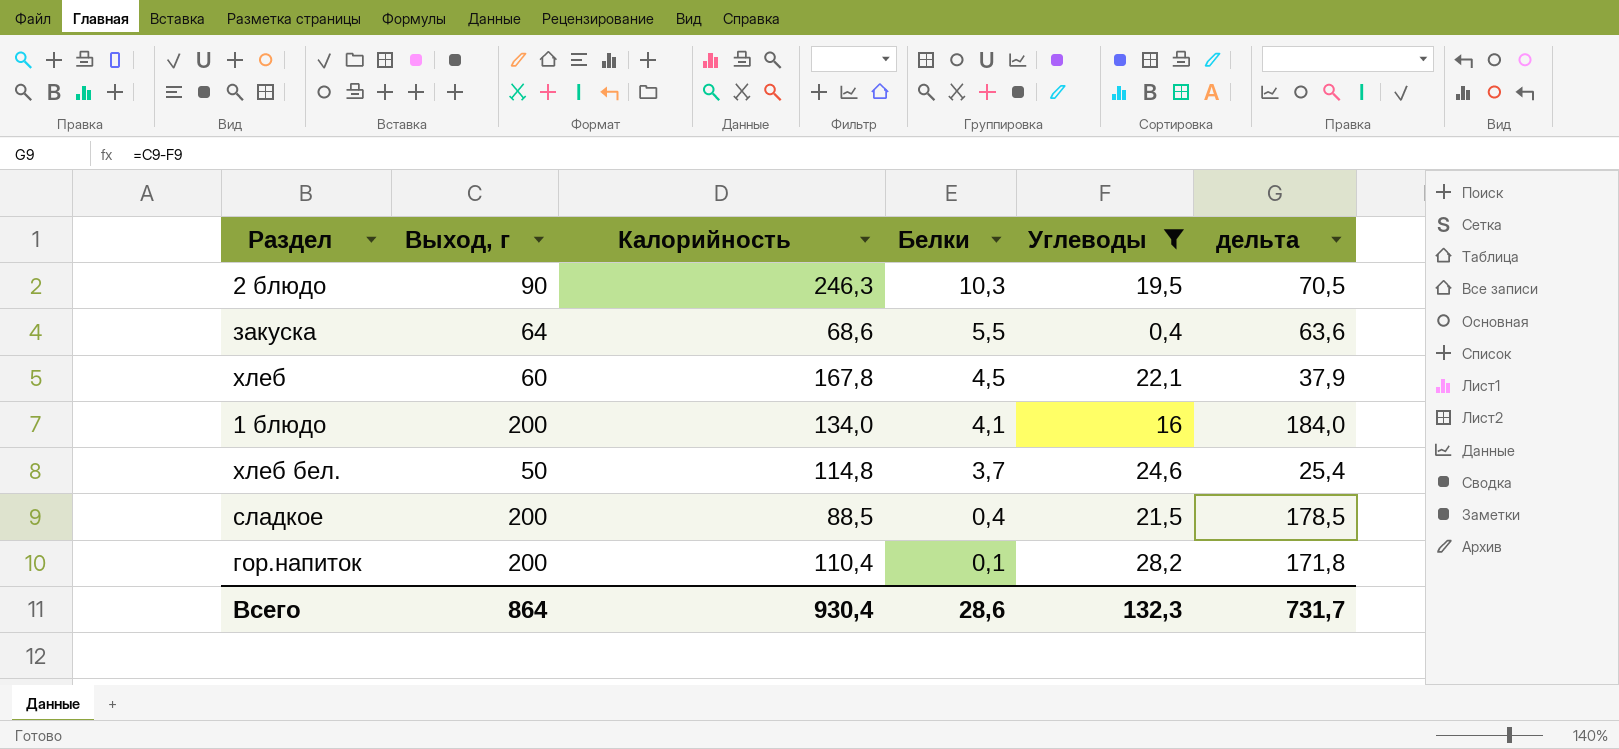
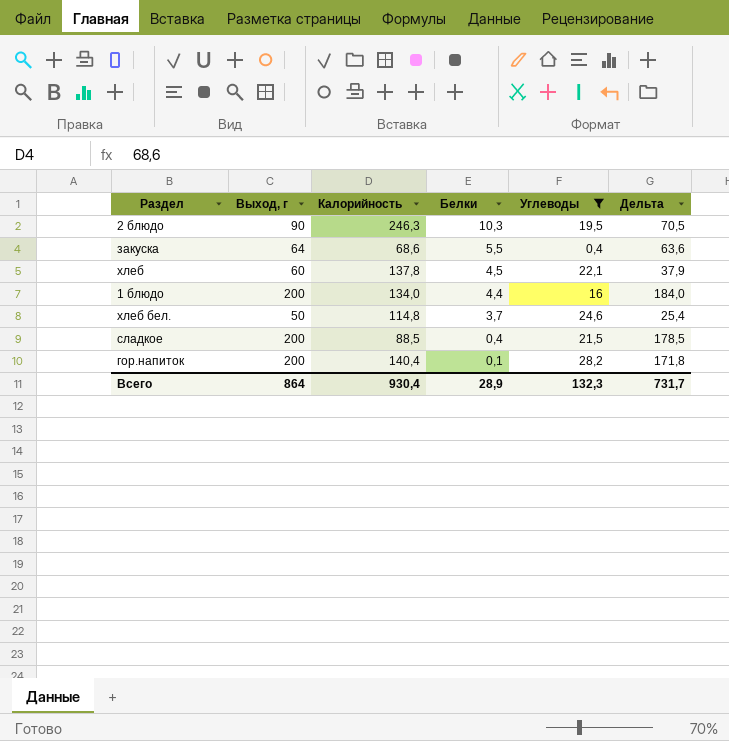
column name: дельта -> Дельта
хлеб | Калорийность: 167,8 -> 137,8
1 блюдо | Белки: 4,1 -> 4,4
гор.напиток | Калорийность: 110,4 -> 140,4
Всего | Белки: 28,6 -> 28,9

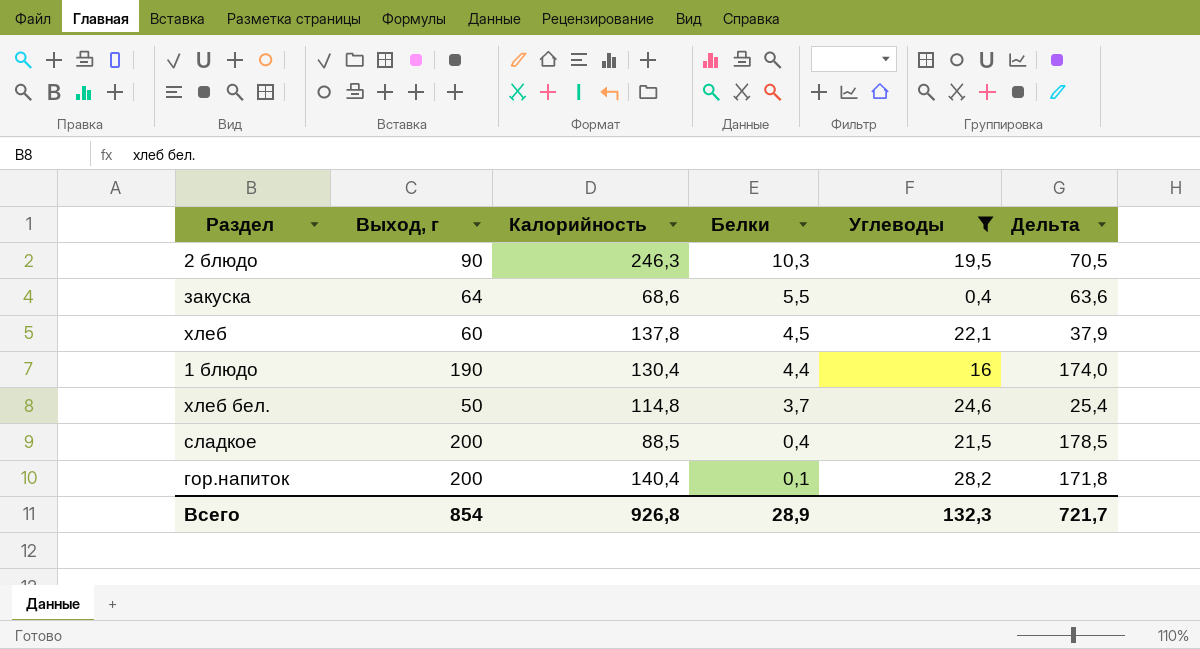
1 блюдо | Выход, г: 200 -> 190
1 блюдо | Калорийность: 134,0 -> 130,4
1 блюдо | Дельта: 184,0 -> 174,0
Всего | Выход, г: 864 -> 854
Всего | Калорийность: 930,4 -> 926,8
Всего | Дельта: 731,7 -> 721,7

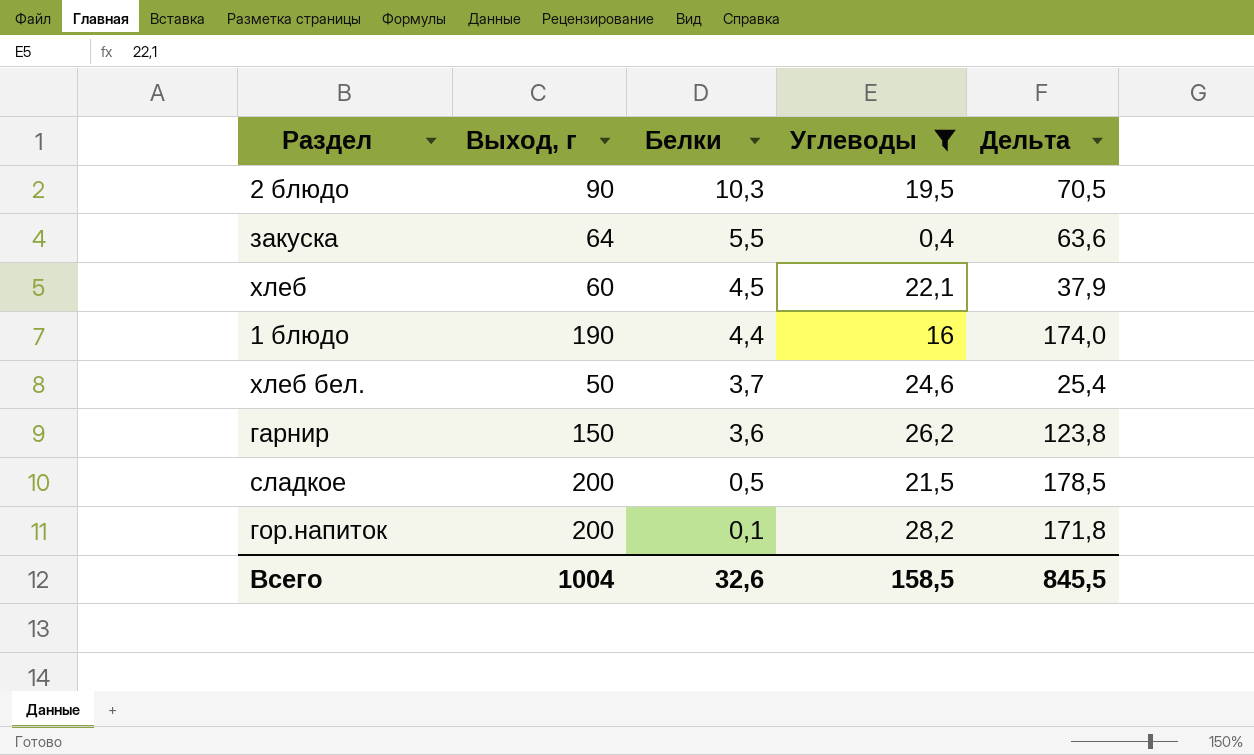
column Калорийность | position: 3 -> none
row гарнир: none -> 150 | 3,6 | 26,2 | 123,8
сладкое | Белки: 0,4 -> 0,5
Всего | Выход, г: 854 -> 1004
Всего | Белки: 28,9 -> 32,6
Всего | Углеводы: 132,3 -> 158,5
Всего | Дельта: 721,7 -> 845,5

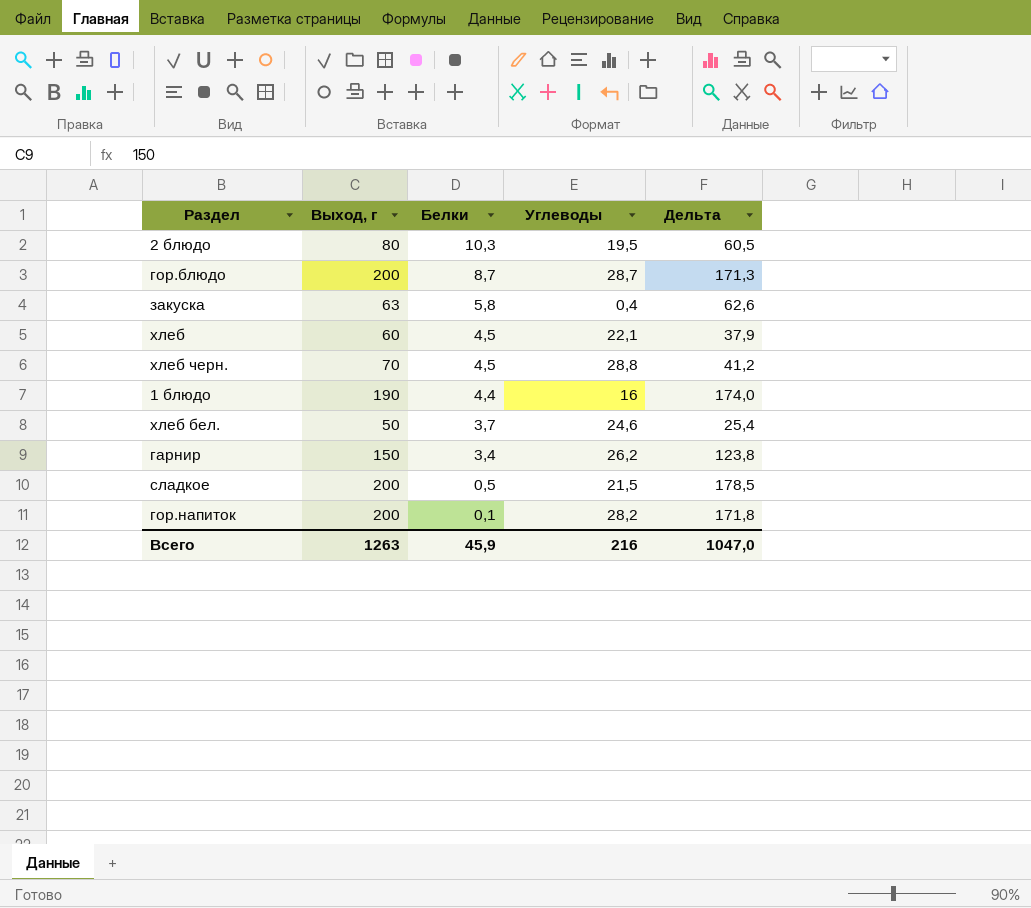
filter: Углеводы <= 28,2 -> none
2 блюдо | Выход, г: 90 -> 80
2 блюдо | Дельта: 70,5 -> 60,5
закуска | Выход, г: 64 -> 63
закуска | Белки: 5,5 -> 5,8
закуска | Дельта: 63,6 -> 62,6
гарнир | Белки: 3,6 -> 3,4
Всего | Выход, г: 1004 -> 1263
Всего | Белки: 32,6 -> 45,9
Всего | Углеводы: 158,5 -> 216
Всего | Дельта: 845,5 -> 1047,0

